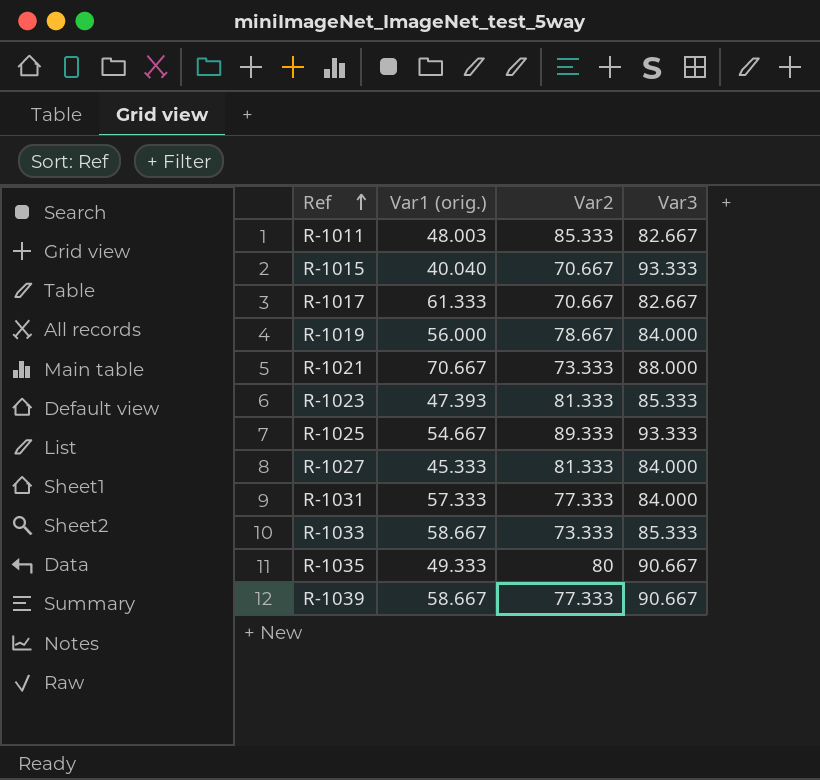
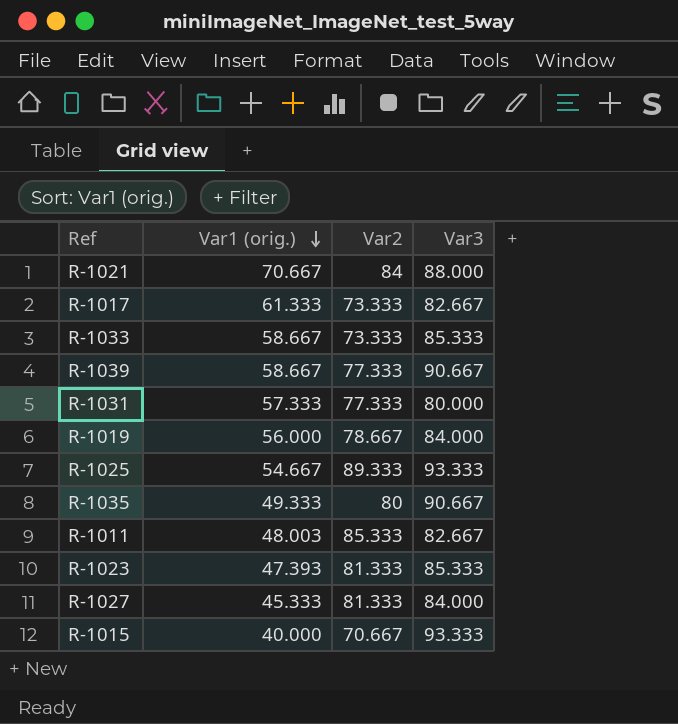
row order: Ref ascending -> Var1 (orig.) descending
R-1021 | Var2: 73.333 -> 84
R-1017 | Var2: 70.667 -> 73.333
R-1031 | Var3: 84.000 -> 80.000
R-1015 | Var1 (orig.): 40.040 -> 40.000

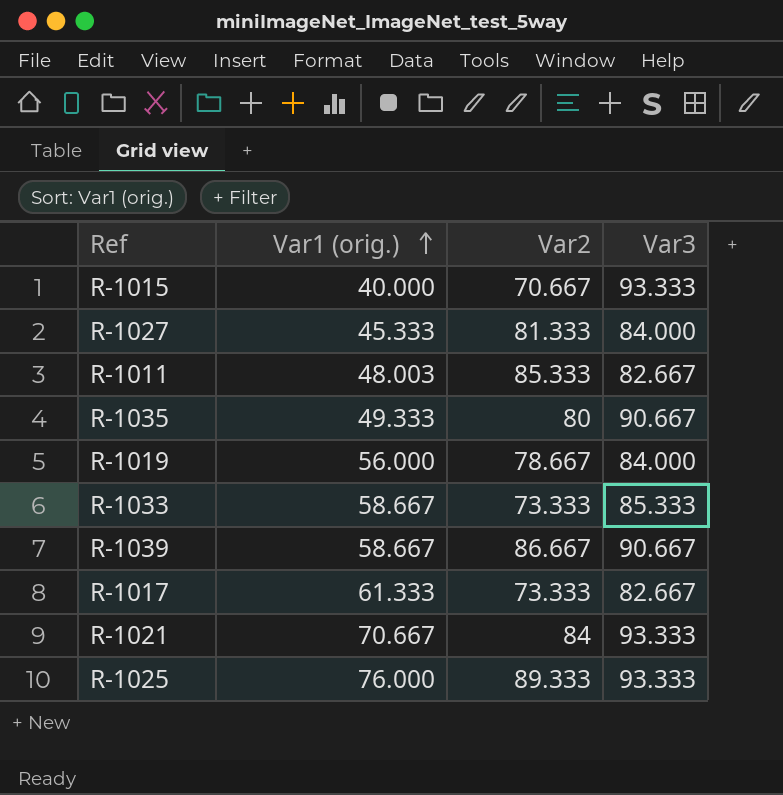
row order: Var1 (orig.) descending -> Var1 (orig.) ascending
row R-1031: 57.333 | 77.333 | 80.000 -> none
row R-1023: 47.393 | 81.333 | 85.333 -> none
R-1039 | Var2: 77.333 -> 86.667
R-1021 | Var3: 88.000 -> 93.333
R-1025 | Var1 (orig.): 54.667 -> 76.000

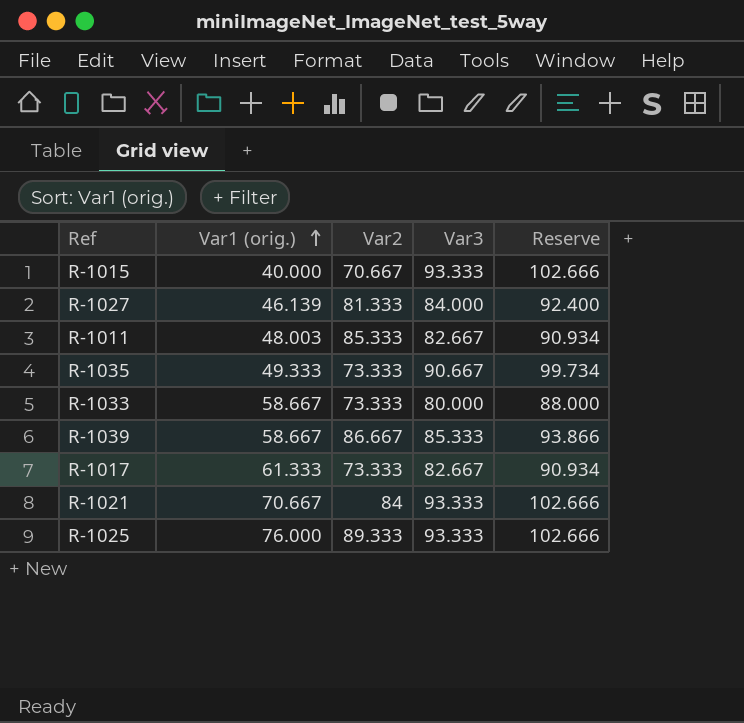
column Reserve | formula: none -> [Var3] * 1.1
row R-1019: 56.000 | 78.667 | 84.000 -> none
R-1027 | Var1 (orig.): 45.333 -> 46.139
R-1035 | Var2: 80 -> 73.333
R-1033 | Var3: 85.333 -> 80.000
R-1039 | Var3: 90.667 -> 85.333

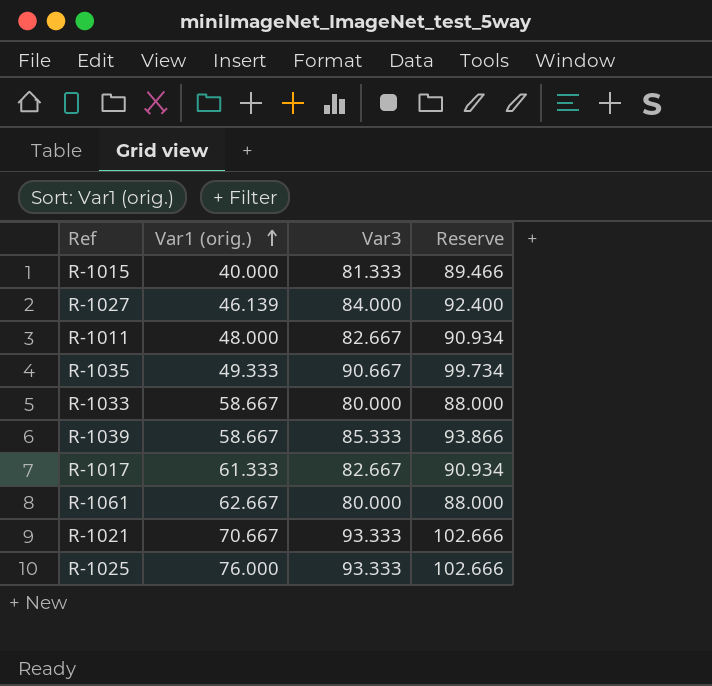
column Var2 | position: 3 -> none
R-1015 | Var3: 93.333 -> 81.333
R-1015 | Reserve: 102.666 -> 89.466
R-1011 | Var1 (orig.): 48.003 -> 48.000
row R-1061: none -> 62.667 | 80.000 | 88.000

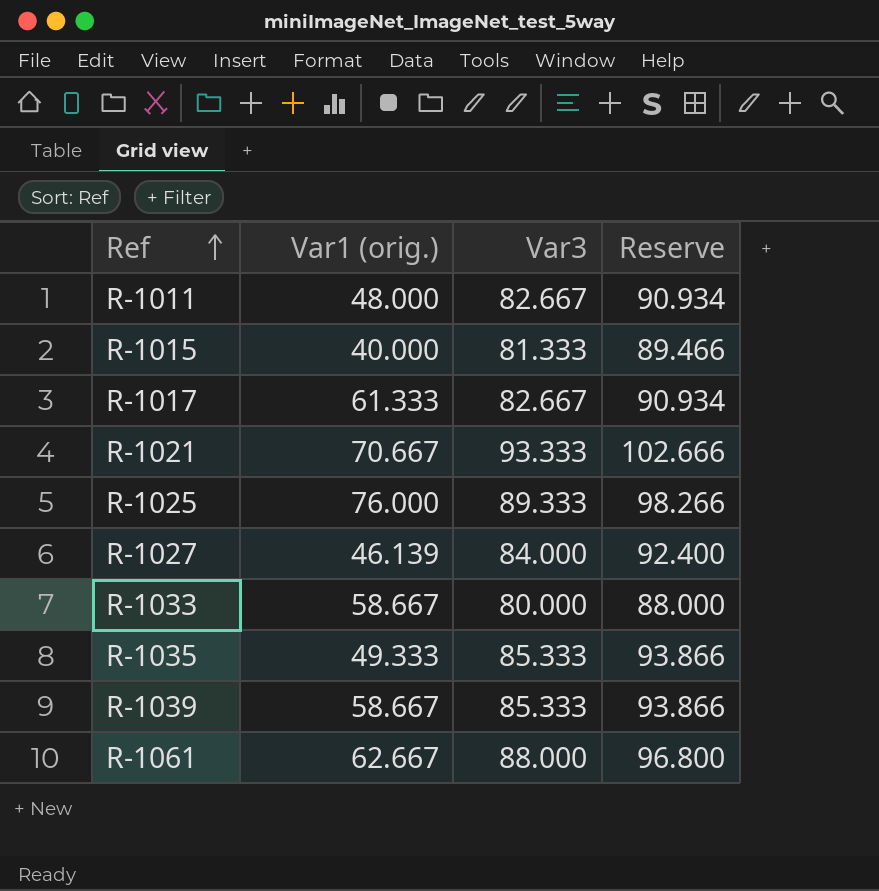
row order: Var1 (orig.) ascending -> Ref ascending
R-1025 | Var3: 93.333 -> 89.333
R-1025 | Reserve: 102.666 -> 98.266
R-1035 | Var3: 90.667 -> 85.333
R-1035 | Reserve: 99.734 -> 93.866
R-1061 | Var3: 80.000 -> 88.000
R-1061 | Reserve: 88.000 -> 96.800

